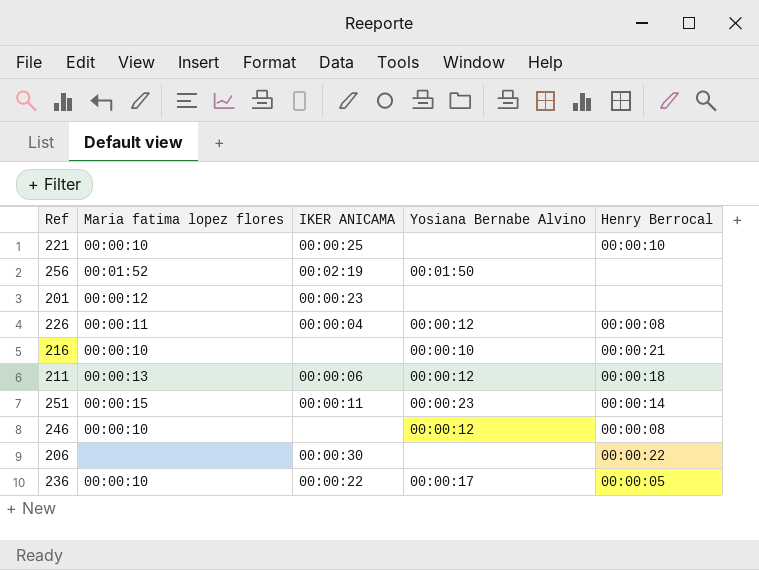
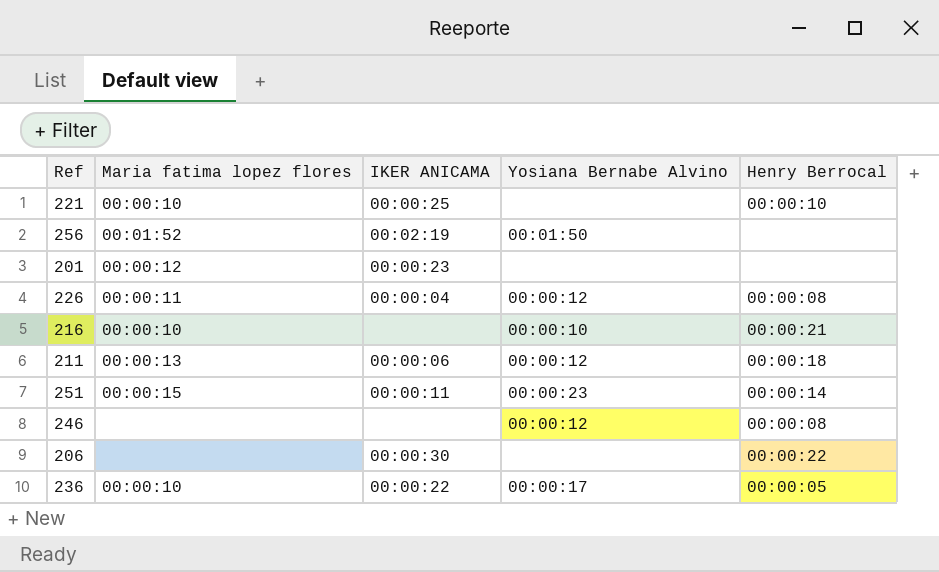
246 | Maria fatima lopez flores: 00:00:10 -> none

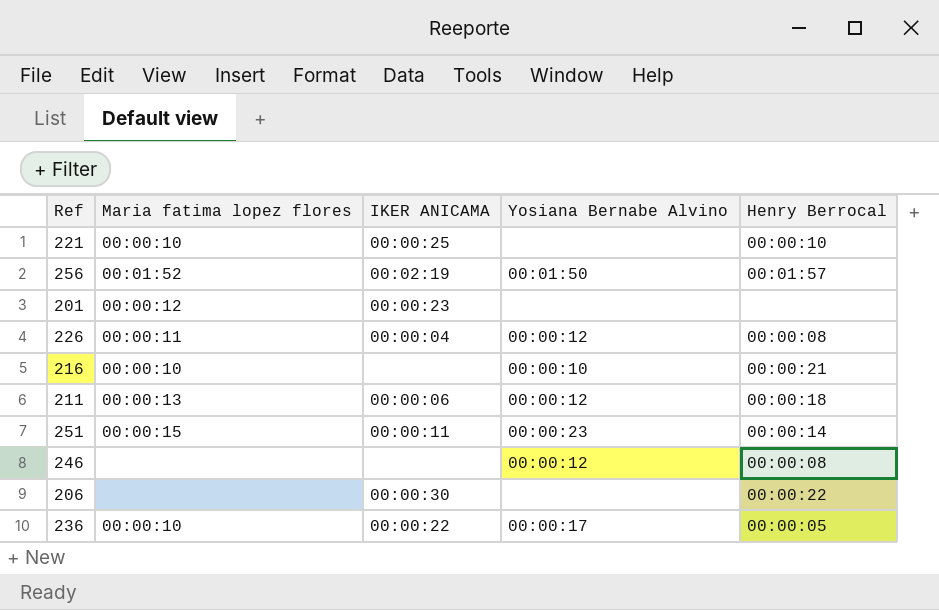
256 | Henry Berrocal: none -> 00:01:57

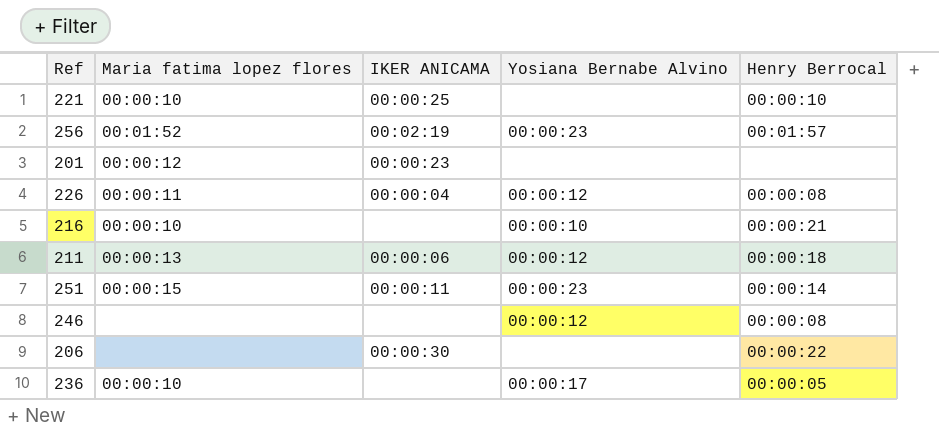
256 | Yosiana Bernabe Alvino: 00:01:50 -> 00:00:23
236 | IKER ANICAMA: 00:00:22 -> none

